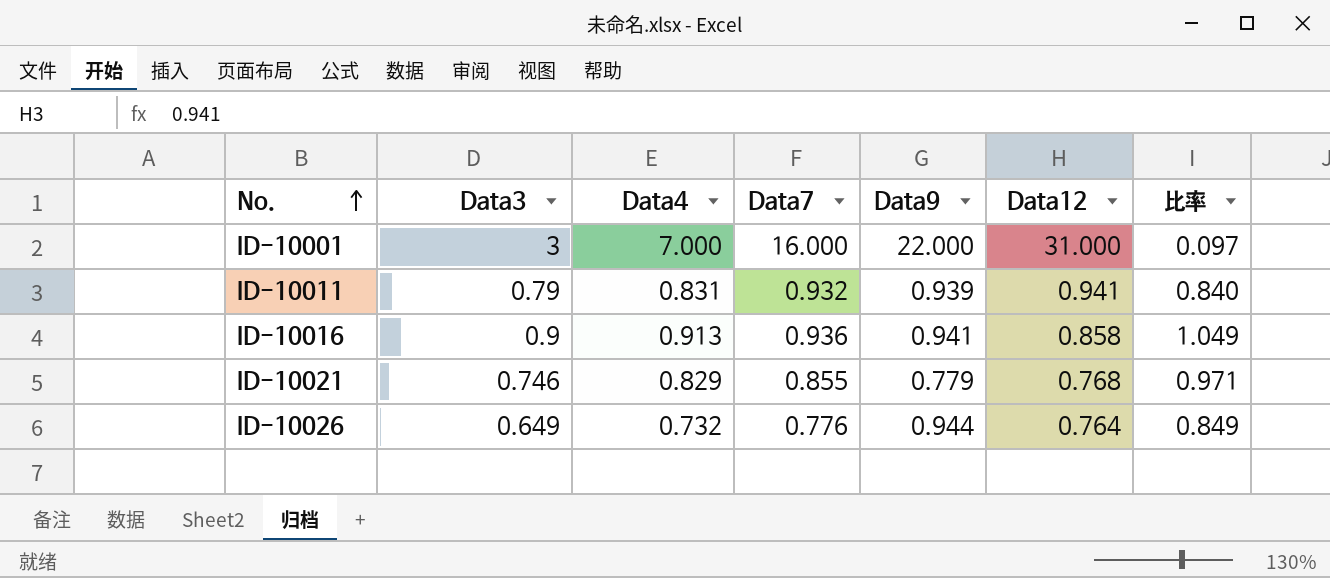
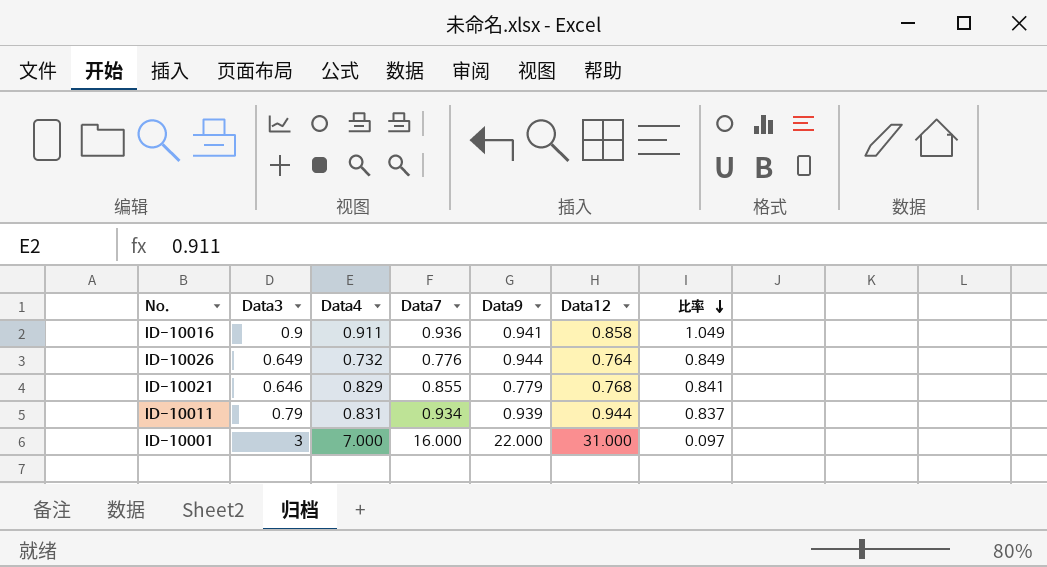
row order: No. ascending -> 比率 descending
ID-10016 | Data4: 0.913 -> 0.911
ID-10021 | Data3: 0.746 -> 0.646
ID-10021 | 比率: 0.971 -> 0.841
ID-10011 | Data7: 0.932 -> 0.934
ID-10011 | Data12: 0.941 -> 0.944
ID-10011 | 比率: 0.840 -> 0.837

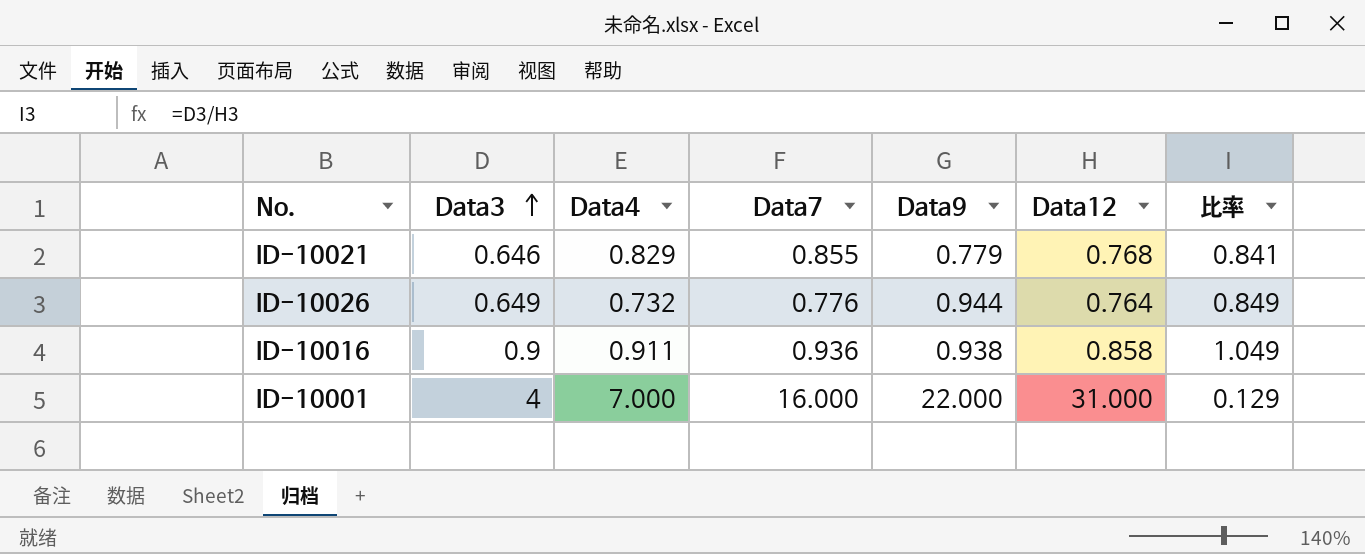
row order: 比率 descending -> Data3 ascending
row ID-10011: 0.79 | 0.831 | 0.934 | 0.939 | 0.944 | 0.837 -> none
ID-10016 | Data9: 0.941 -> 0.938
ID-10001 | Data3: 3 -> 4
ID-10001 | 比率: 0.097 -> 0.129

